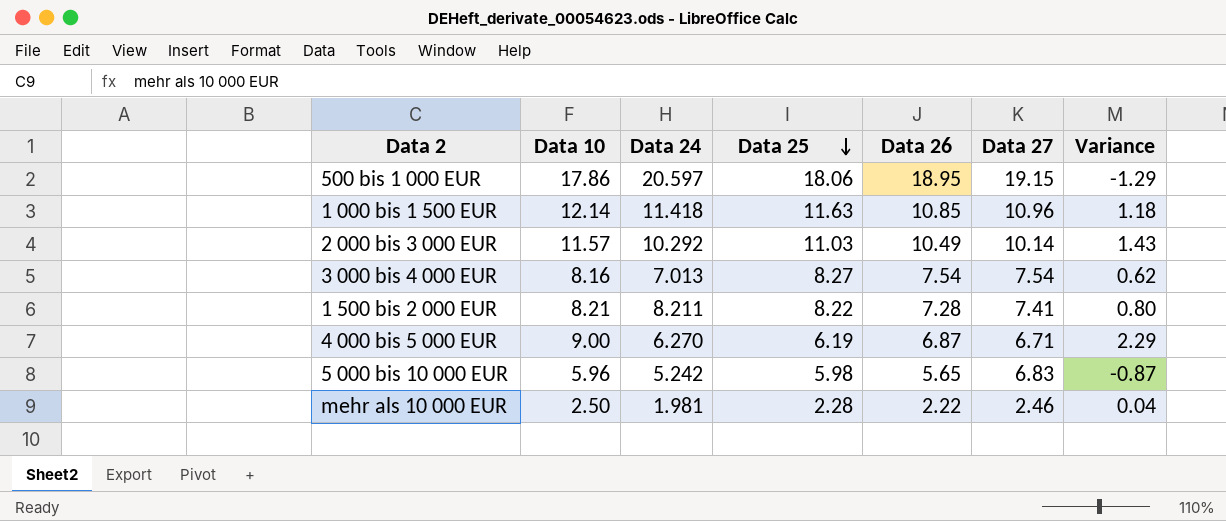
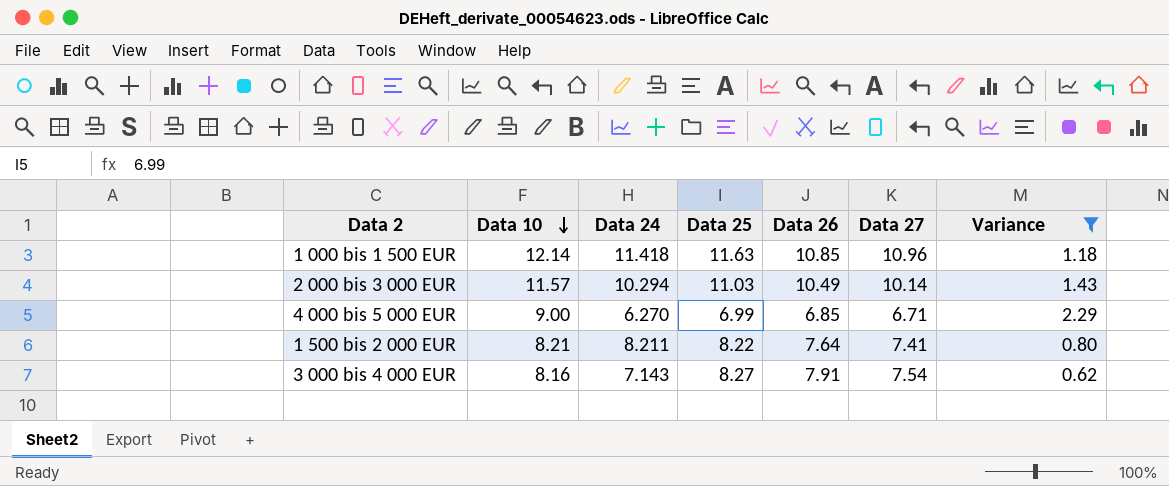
filter: none -> Variance >= 0.62
row order: Data 25 descending -> Data 10 descending
2 000 bis 3 000 EUR | Data 24: 10.292 -> 10.294
4 000 bis 5 000 EUR | Data 25: 6.19 -> 6.99
4 000 bis 5 000 EUR | Data 26: 6.87 -> 6.85
1 500 bis 2 000 EUR | Data 26: 7.28 -> 7.64
3 000 bis 4 000 EUR | Data 24: 7.013 -> 7.143
3 000 bis 4 000 EUR | Data 26: 7.54 -> 7.91

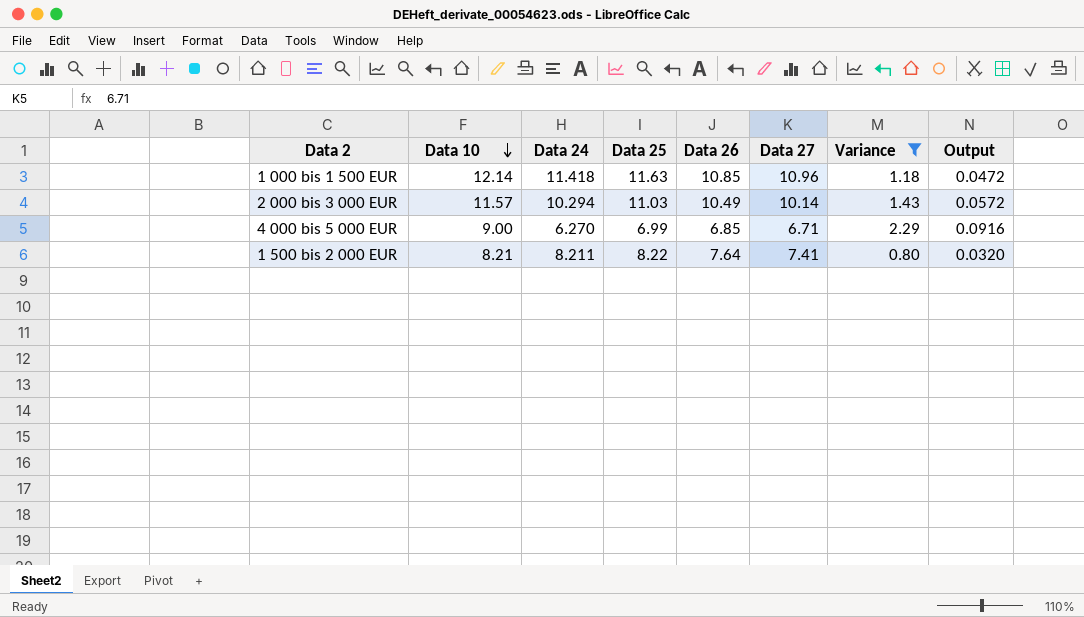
column Output | formula: none -> [Variance] * 0.04
row 3 000 bis 4 000 EUR: 8.16 | 7.143 | 8.27 | 7.91 | 7.54 | 0.62 -> none

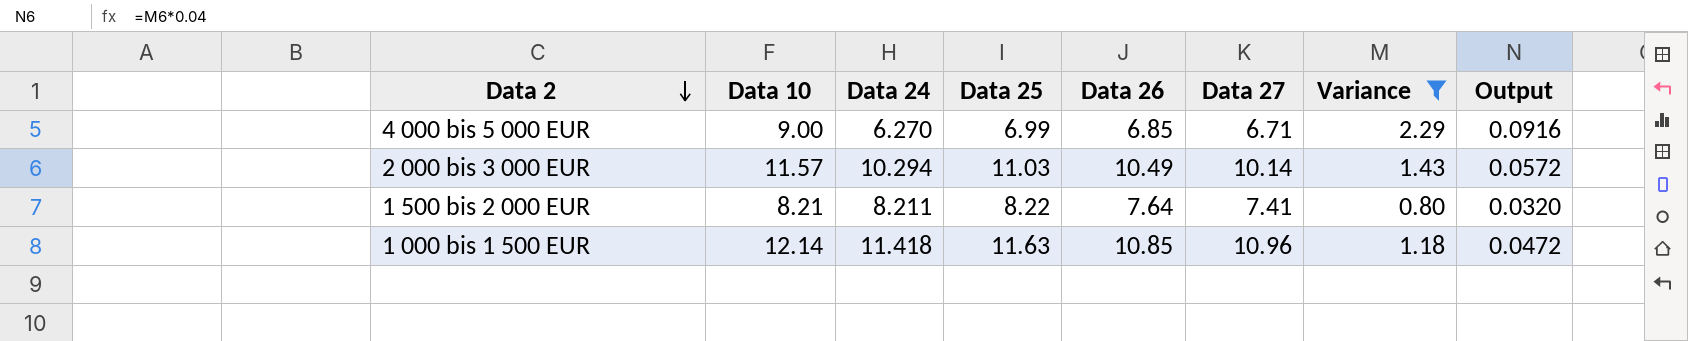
row order: Data 10 descending -> Data 2 descending

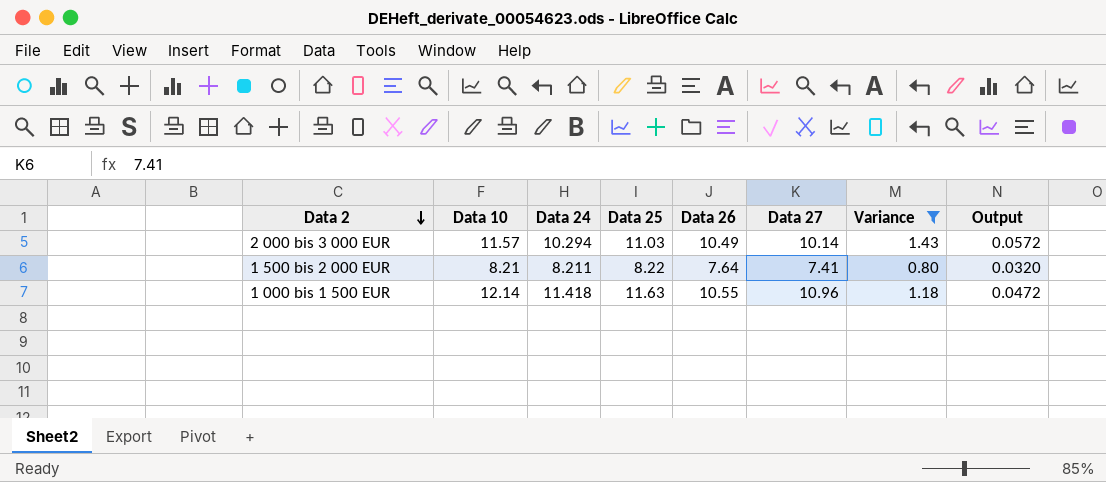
row 4 000 bis 5 000 EUR: 9.00 | 6.270 | 6.99 | 6.85 | 6.71 | 2.29 | 0.0916 -> none
1 000 bis 1 500 EUR | Data 26: 10.85 -> 10.55

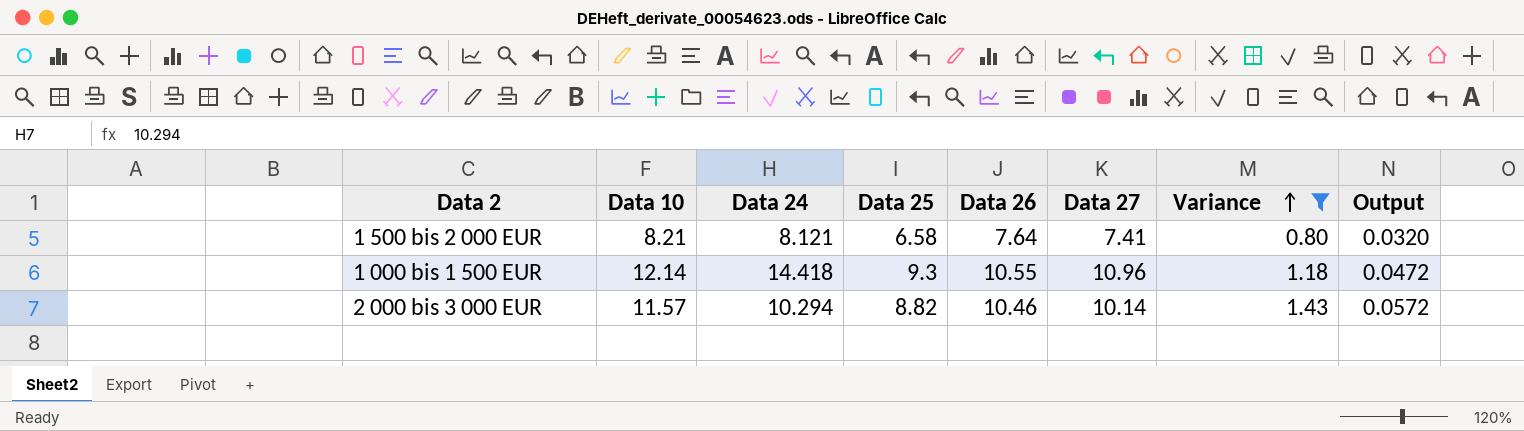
row order: Data 2 descending -> Variance ascending
1 500 bis 2 000 EUR | Data 24: 8.211 -> 8.121
1 500 bis 2 000 EUR | Data 25: 8.22 -> 6.58
1 000 bis 1 500 EUR | Data 24: 11.418 -> 14.418
1 000 bis 1 500 EUR | Data 25: 11.63 -> 9.3
2 000 bis 3 000 EUR | Data 25: 11.03 -> 8.82
2 000 bis 3 000 EUR | Data 26: 10.49 -> 10.46

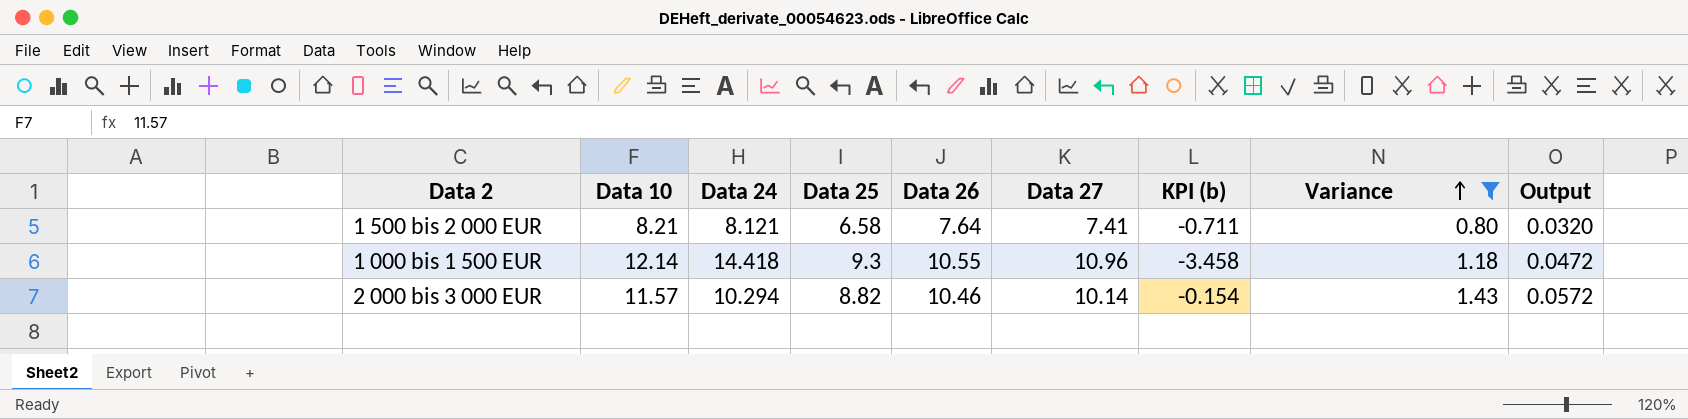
column KPI (b) | formula: none -> [Data 27] - [Data 24]

